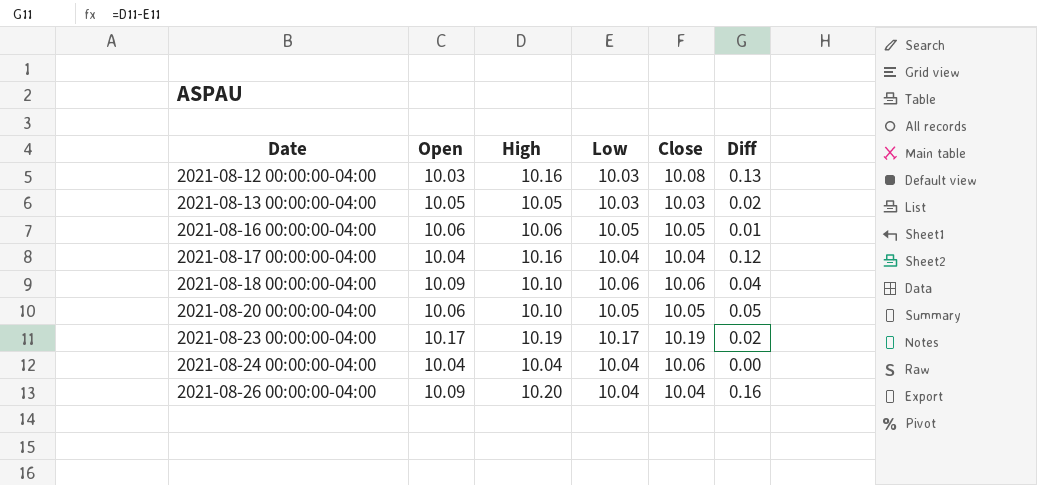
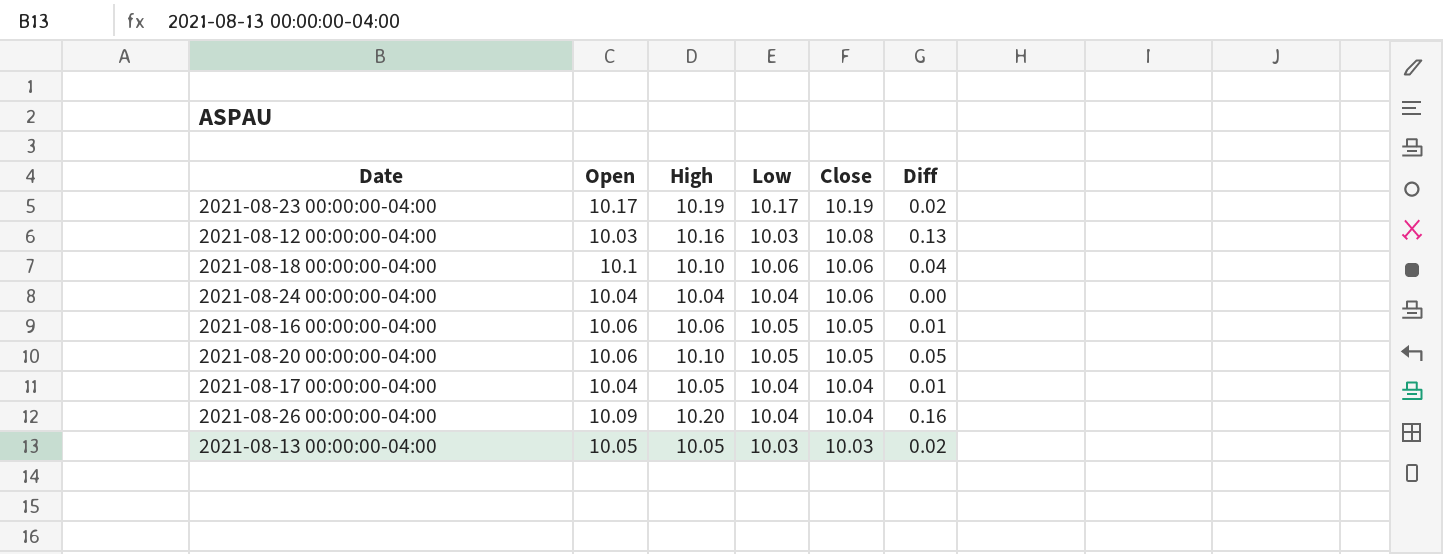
row order: Date ascending -> Close descending
2021-08-18 00:00:00-04:00 | Open: 10.09 -> 10.1
2021-08-17 00:00:00-04:00 | High: 10.16 -> 10.05
2021-08-17 00:00:00-04:00 | Diff: 0.12 -> 0.01

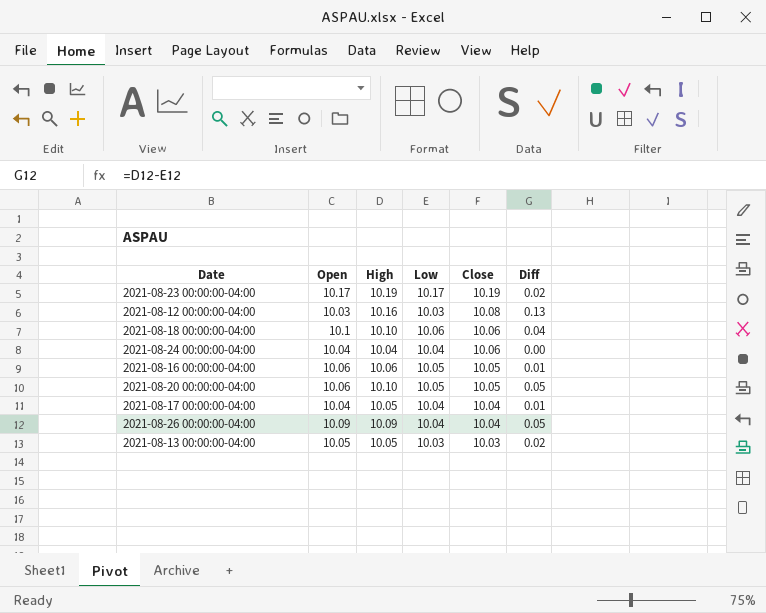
2021-08-26 00:00:00-04:00 | High: 10.20 -> 10.09
2021-08-26 00:00:00-04:00 | Diff: 0.16 -> 0.05

